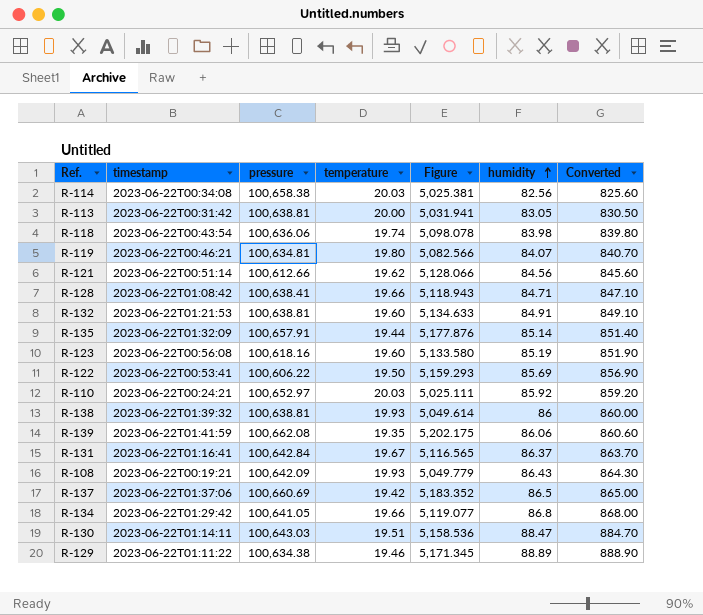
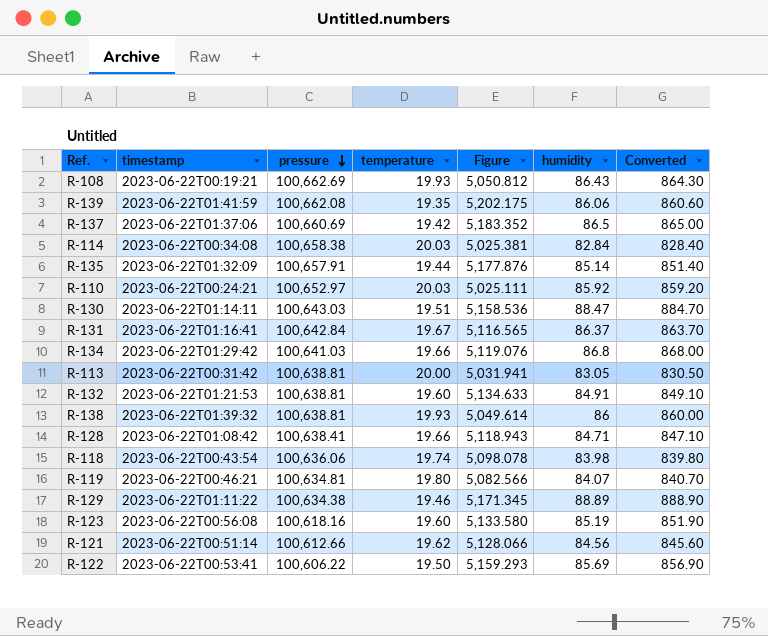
row order: humidity ascending -> pressure descending
R-108 | pressure: 100,642.09 -> 100,662.69
R-108 | Figure: 5,049.779 -> 5,050.812
R-114 | humidity: 82.56 -> 82.84
R-114 | Converted: 825.60 -> 828.40
R-134 | pressure: 100,641.05 -> 100,641.03
R-134 | Figure: 5,119.077 -> 5,119.076

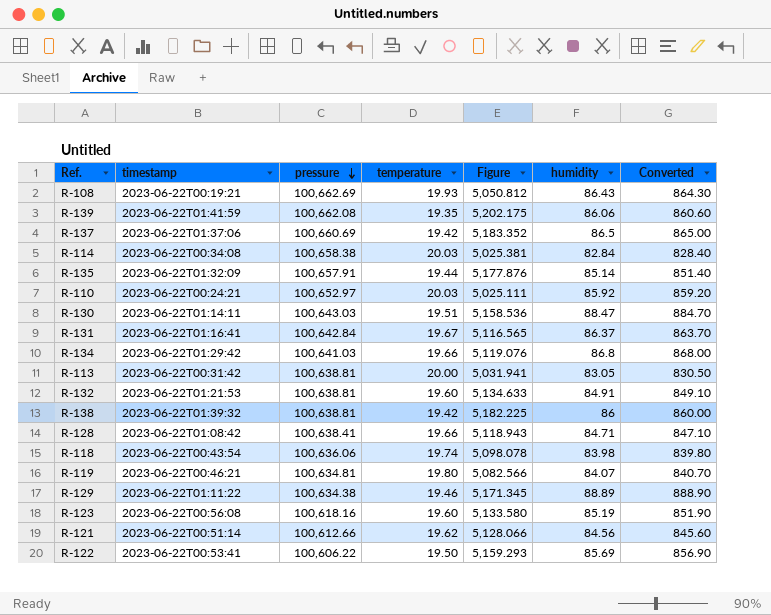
R-138 | temperature: 19.93 -> 19.42
R-138 | Figure: 5,049.614 -> 5,182.225

